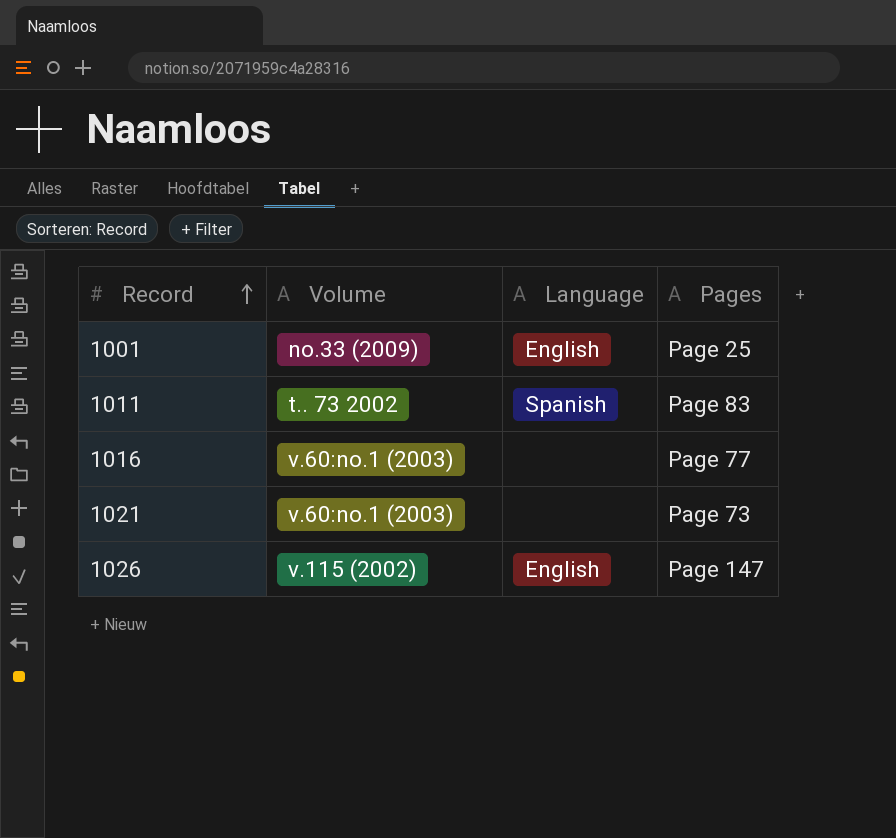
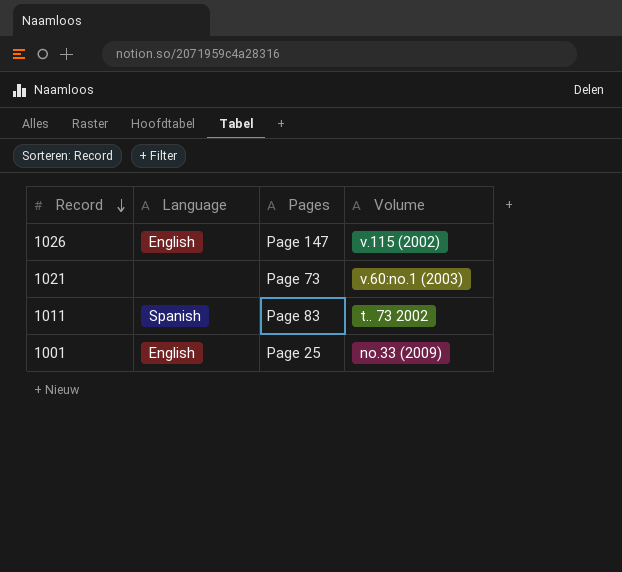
row order: Record ascending -> Record descending
column Volume | position: 2 -> 4
row 1016: v.60:no.1 (2003) | none | Page 77 -> none

